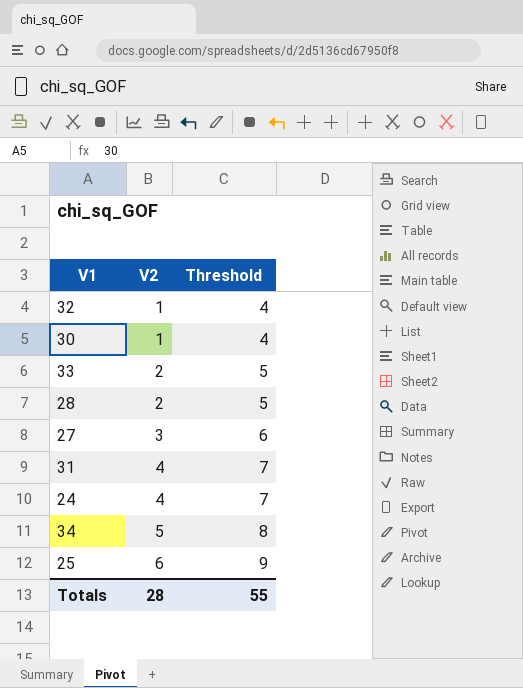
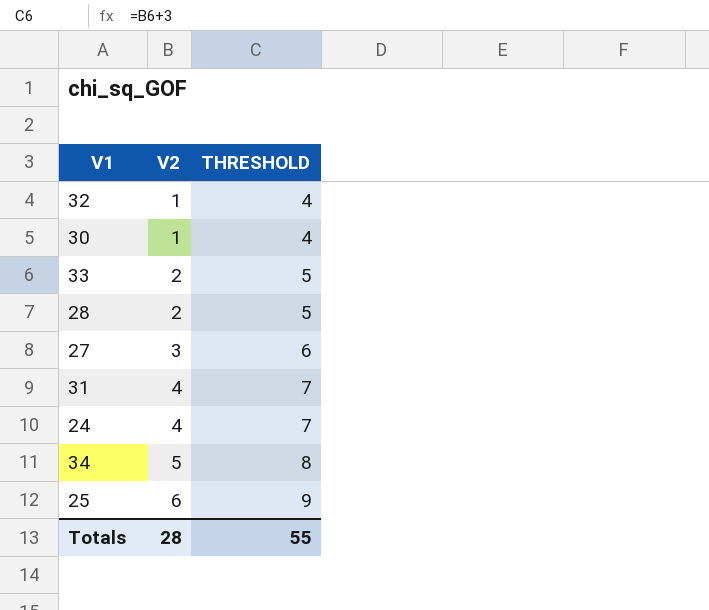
column name: Threshold -> THRESHOLD

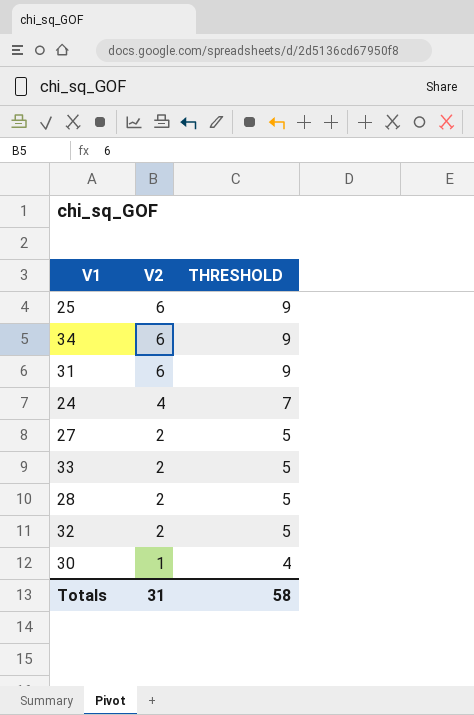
row order: V2 ascending -> V2 descending
34 | V2: 5 -> 6
34 | THRESHOLD: 8 -> 9
31 | V2: 4 -> 6
31 | THRESHOLD: 7 -> 9
27 | V2: 3 -> 2
27 | THRESHOLD: 6 -> 5
32 | V2: 1 -> 2
32 | THRESHOLD: 4 -> 5
Totals | V2: 28 -> 31
Totals | THRESHOLD: 55 -> 58

